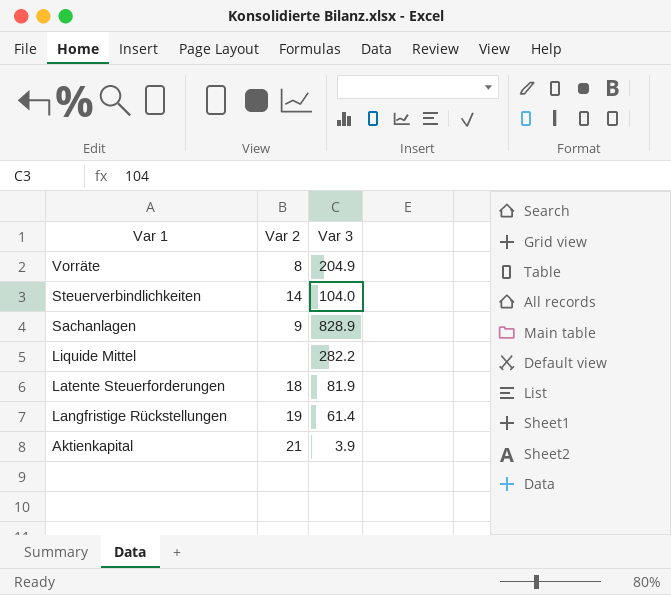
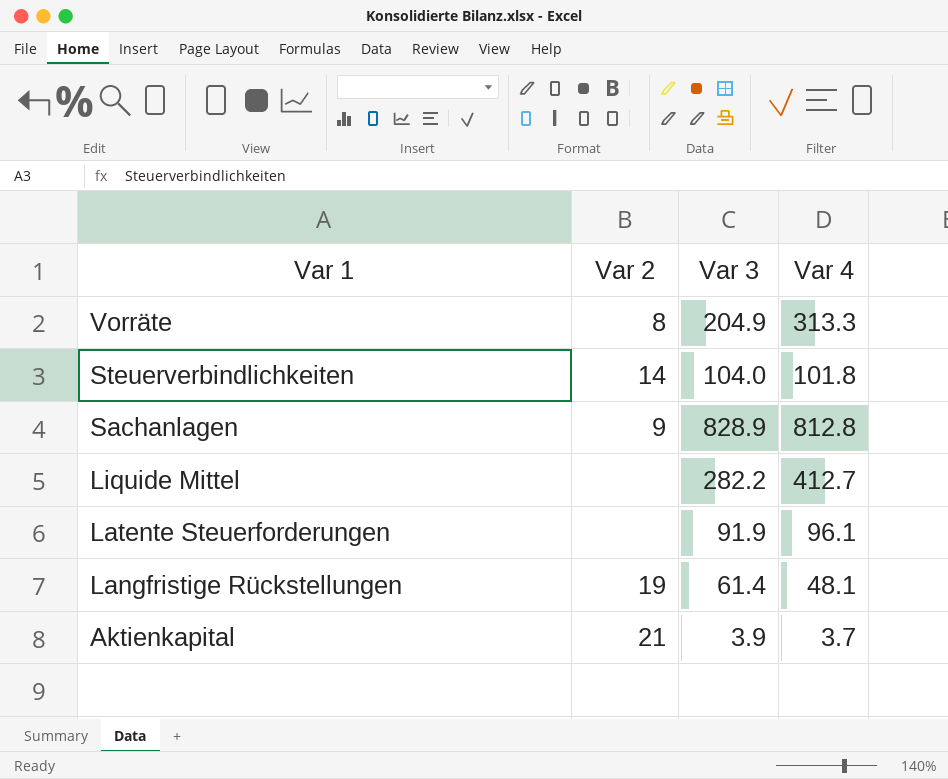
column Var 4 | position: none -> 4
Latente Steuerforderungen | Var 2: 18 -> none
Latente Steuerforderungen | Var 3: 81.9 -> 91.9

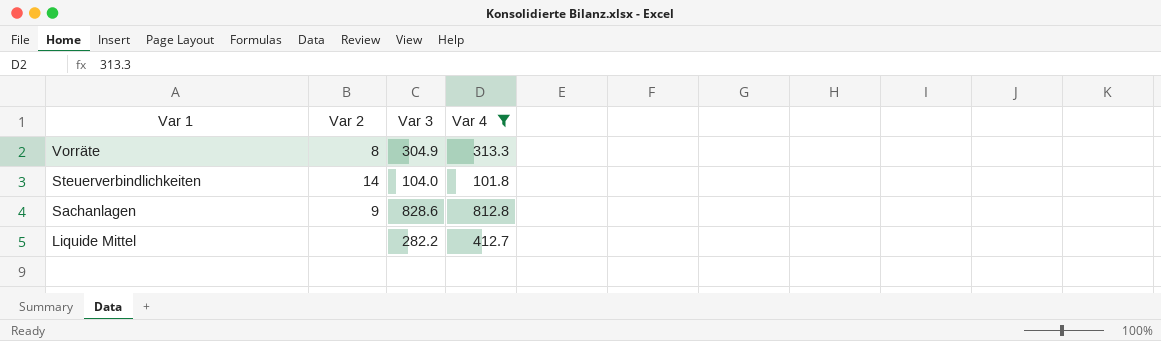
filter: none -> Var 4 >= 101.8
Vorräte | Var 3: 204.9 -> 304.9
Sachanlagen | Var 3: 828.9 -> 828.6

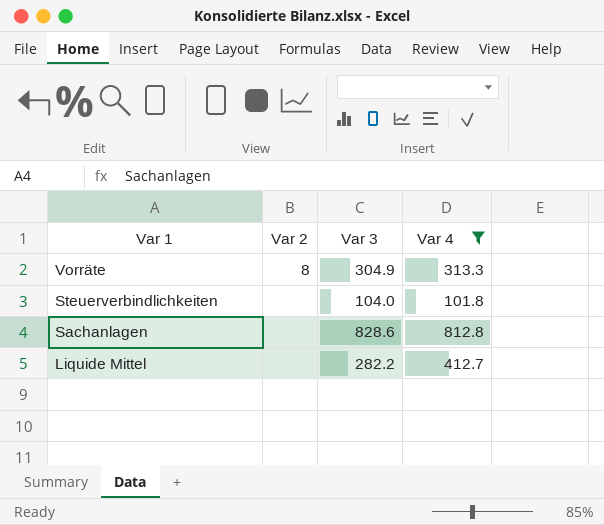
Steuerverbindlichkeiten | Var 2: 14 -> none
Sachanlagen | Var 2: 9 -> none

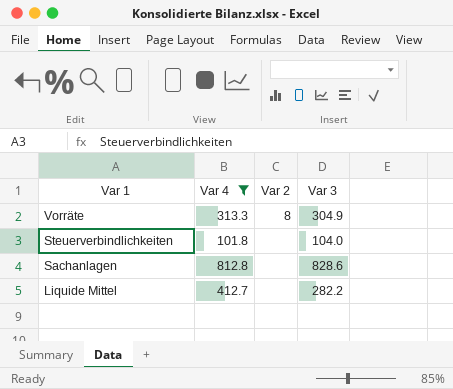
column Var 4 | position: 4 -> 2

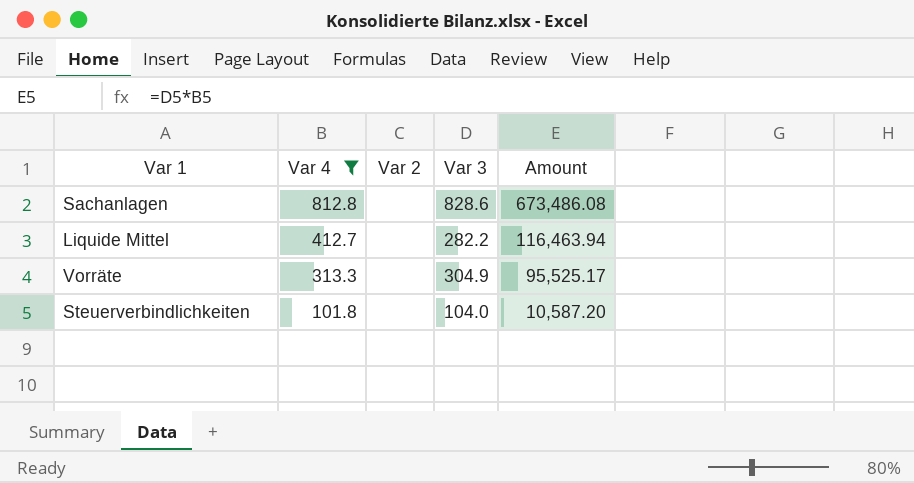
row order: Var 1 descending -> Var 4 descending
column Amount | formula: none -> [Var 4] * [Var 3]
Vorräte | Var 2: 8 -> none

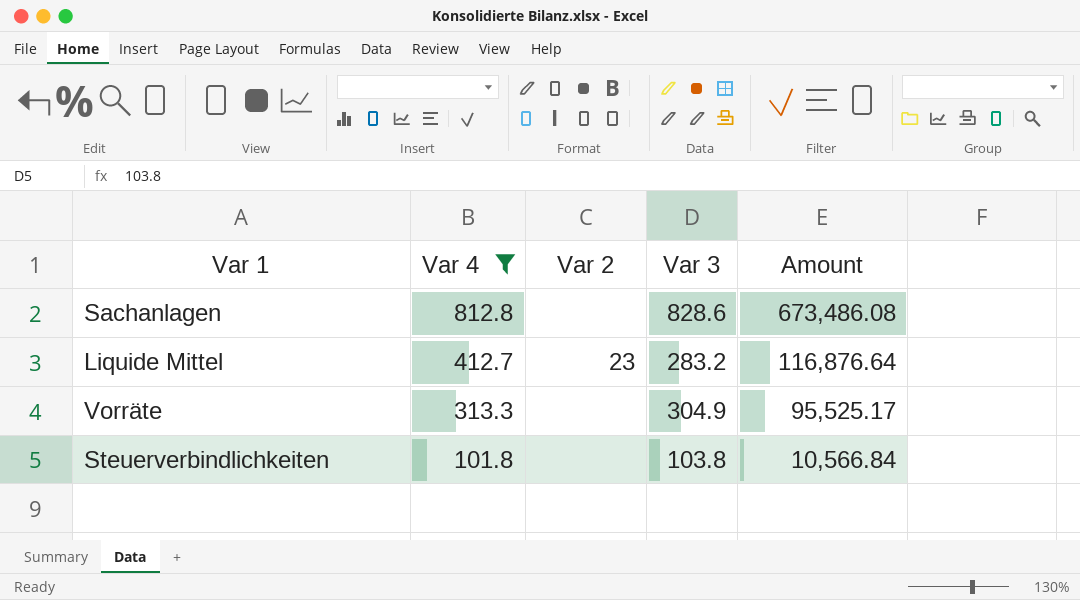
Liquide Mittel | Var 2: none -> 23
Liquide Mittel | Var 3: 282.2 -> 283.2
Liquide Mittel | Amount: 116,463.94 -> 116,876.64
Steuerverbindlichkeiten | Var 3: 104.0 -> 103.8
Steuerverbindlichkeiten | Amount: 10,587.20 -> 10,566.84

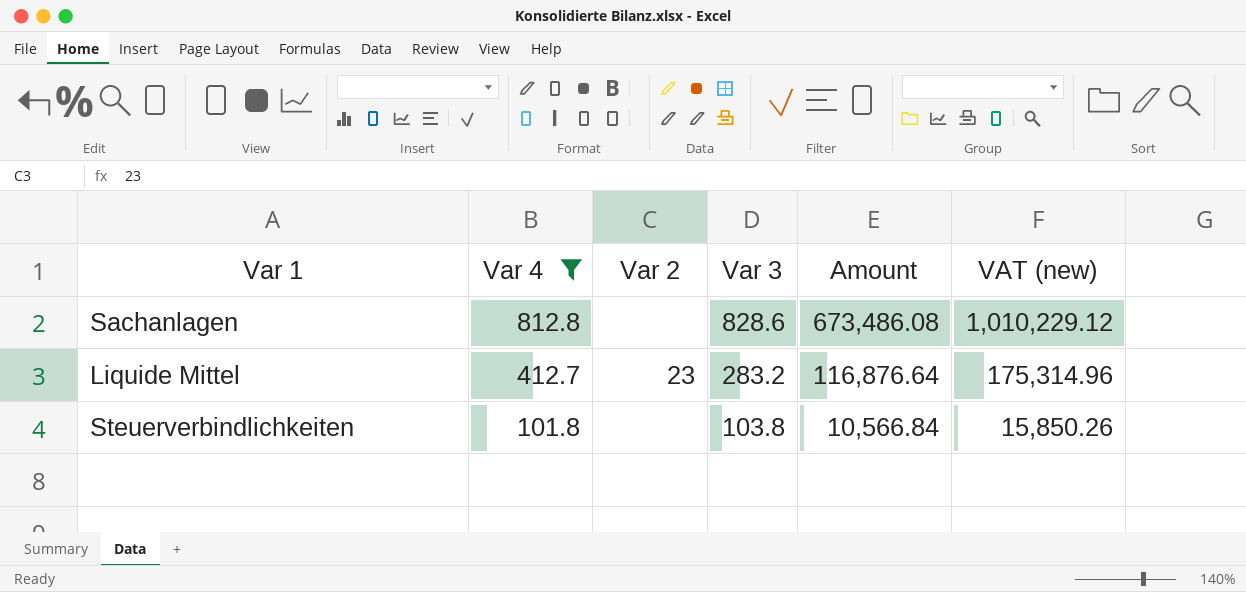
column VAT (new) | formula: none -> [Amount] * 1.5
row Vorräte: 313.3 | none | 304.9 | 95,525.17 -> none

